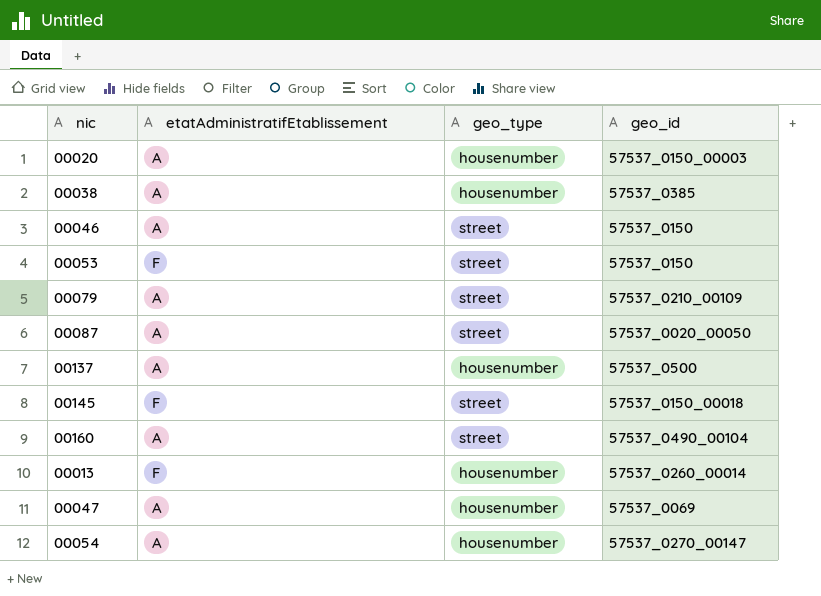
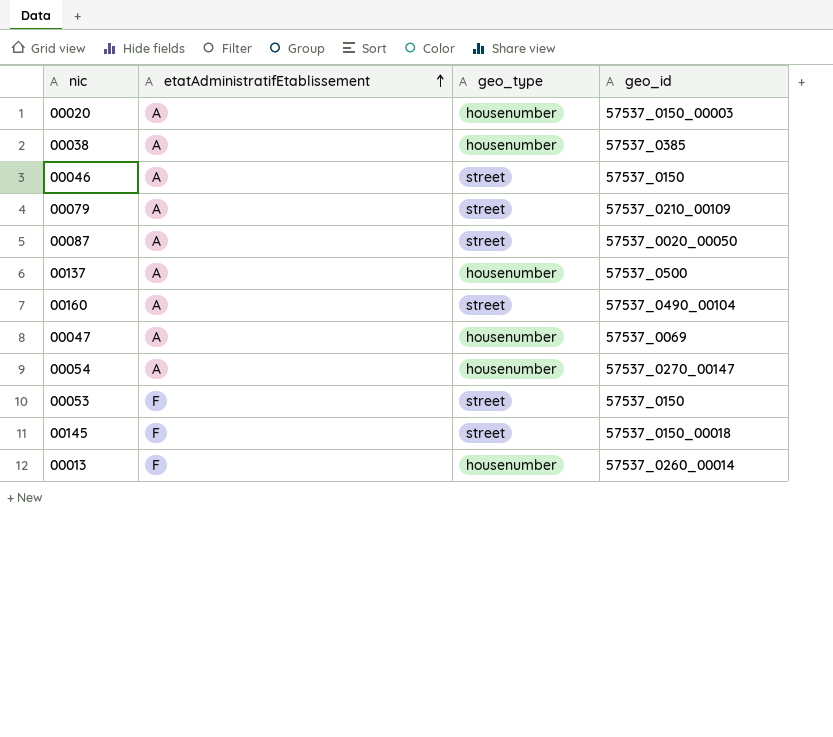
row order: none -> etatAdministratifEtablissement ascending

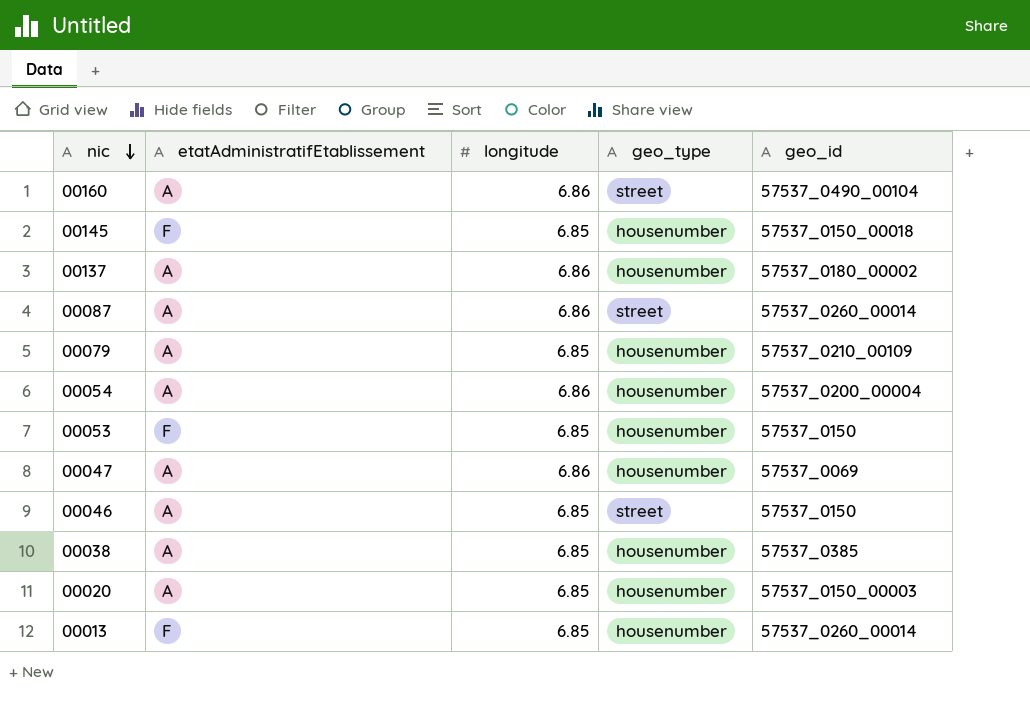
row order: etatAdministratifEtablissement ascending -> nic descending
column longitude | position: none -> 3
00145 | geo_type: street -> housenumber
00137 | geo_id: 57537_0500 -> 57537_0180_00002
00087 | geo_id: 57537_0020_00050 -> 57537_0260_00014
00079 | geo_type: street -> housenumber
00054 | geo_id: 57537_0270_00147 -> 57537_0200_00004
00053 | geo_type: street -> housenumber

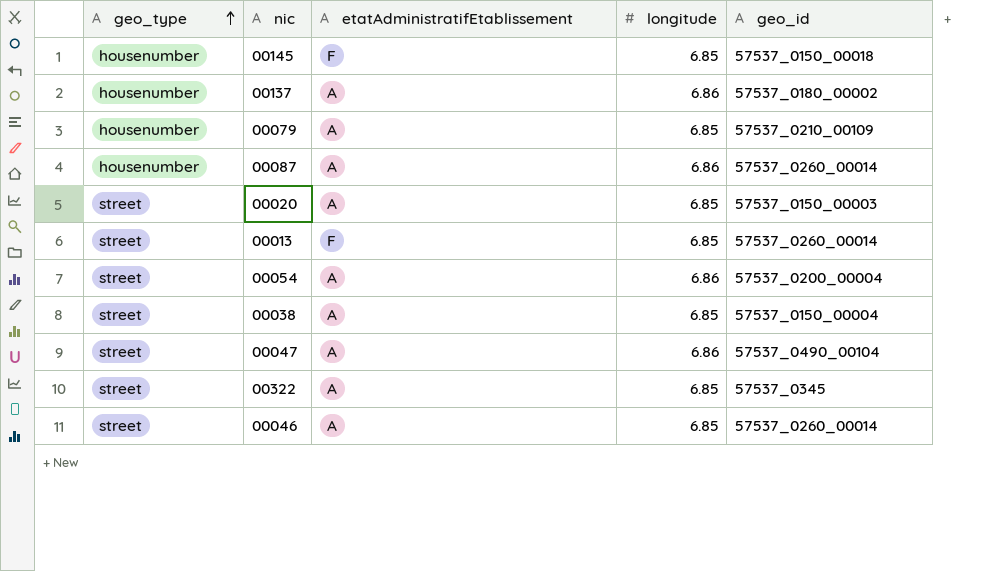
row order: nic descending -> geo_type ascending
column geo_type | position: 4 -> 1
row 00160: A | 6.86 | street | 57537_0490_00104 -> none
row 00053: F | 6.85 | housenumber | 57537_0150 -> none
00087 | geo_type: street -> housenumber
00020 | geo_type: housenumber -> street
00013 | geo_type: housenumber -> street
00054 | geo_type: housenumber -> street
00038 | geo_type: housenumber -> street
00038 | geo_id: 57537_0385 -> 57537_0150_00004
00047 | geo_type: housenumber -> street
00047 | geo_id: 57537_0069 -> 57537_0490_00104
row 00322: none -> street | A | 6.85 | 57537_0345
00046 | geo_id: 57537_0150 -> 57537_0260_00014

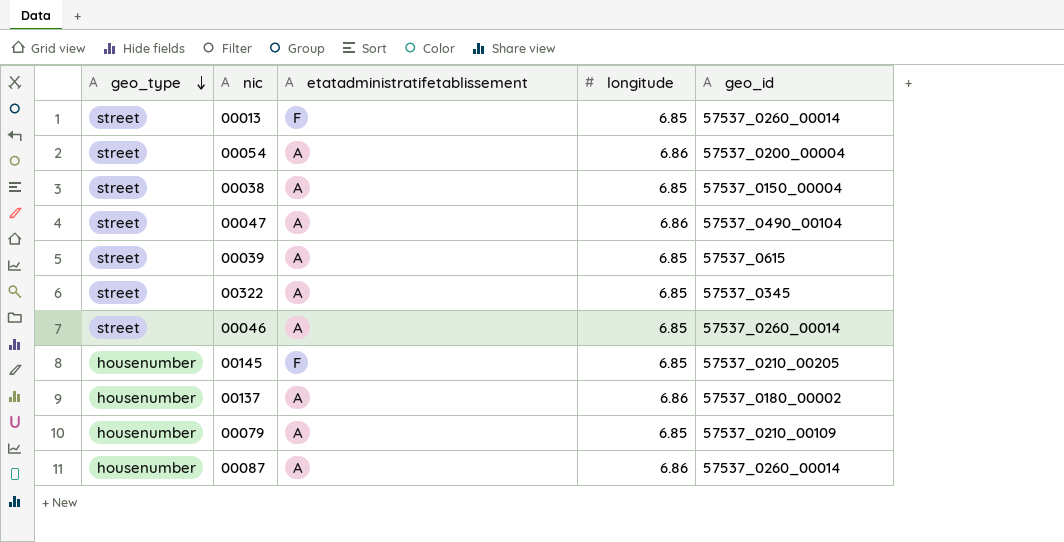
row order: geo_type ascending -> geo_type descending
column name: etatAdministratifEtablissement -> etatadministratifetablissement
row 00020: street | A | 6.85 | 57537_0150_00003 -> none
row 00039: none -> street | A | 6.85 | 57537_0615
00145 | geo_id: 57537_0150_00018 -> 57537_0210_00205

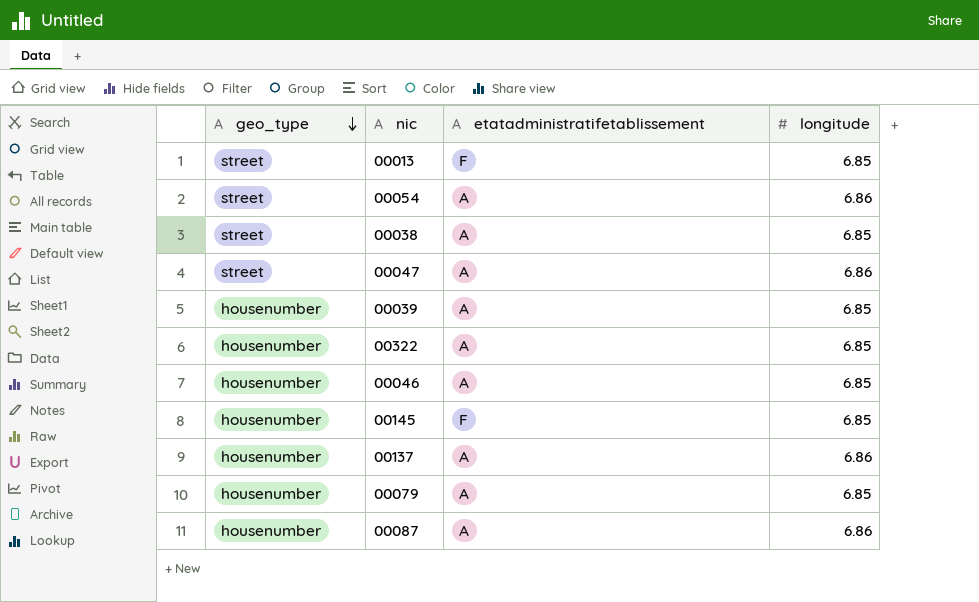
column geo_id | position: 5 -> none
00039 | geo_type: street -> housenumber
00322 | geo_type: street -> housenumber
00046 | geo_type: street -> housenumber

